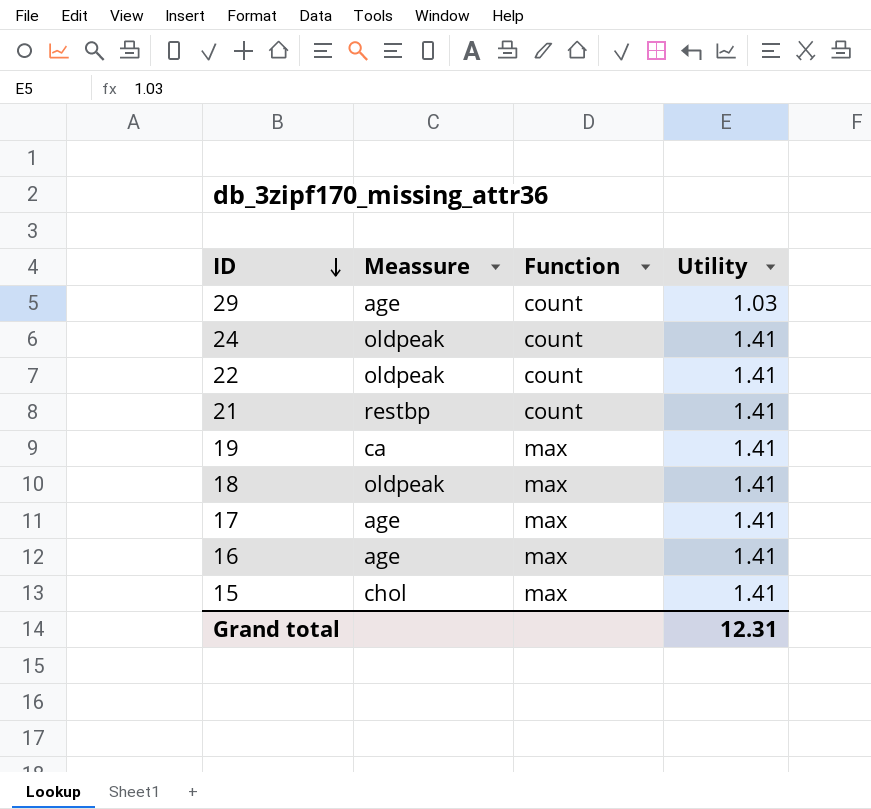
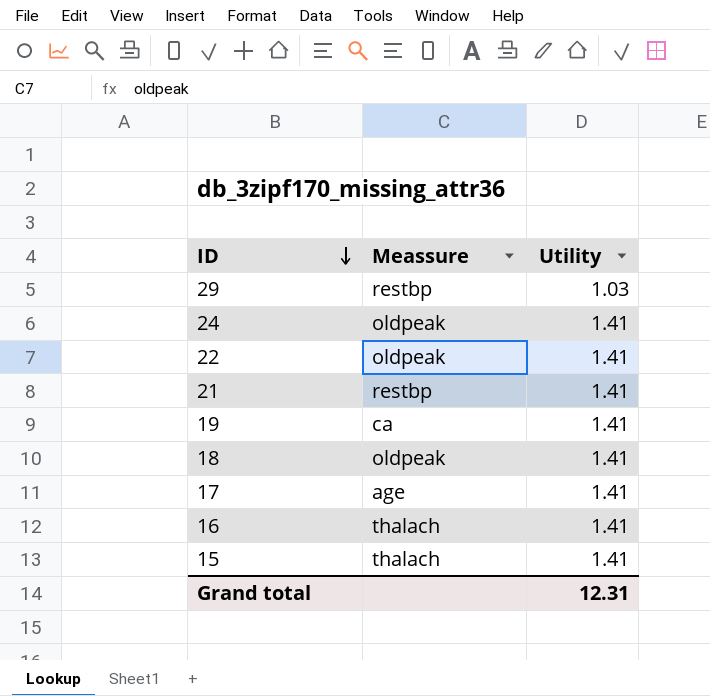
column Function | position: 3 -> none
29 | Meassure: age -> restbp
16 | Meassure: age -> thalach
15 | Meassure: chol -> thalach

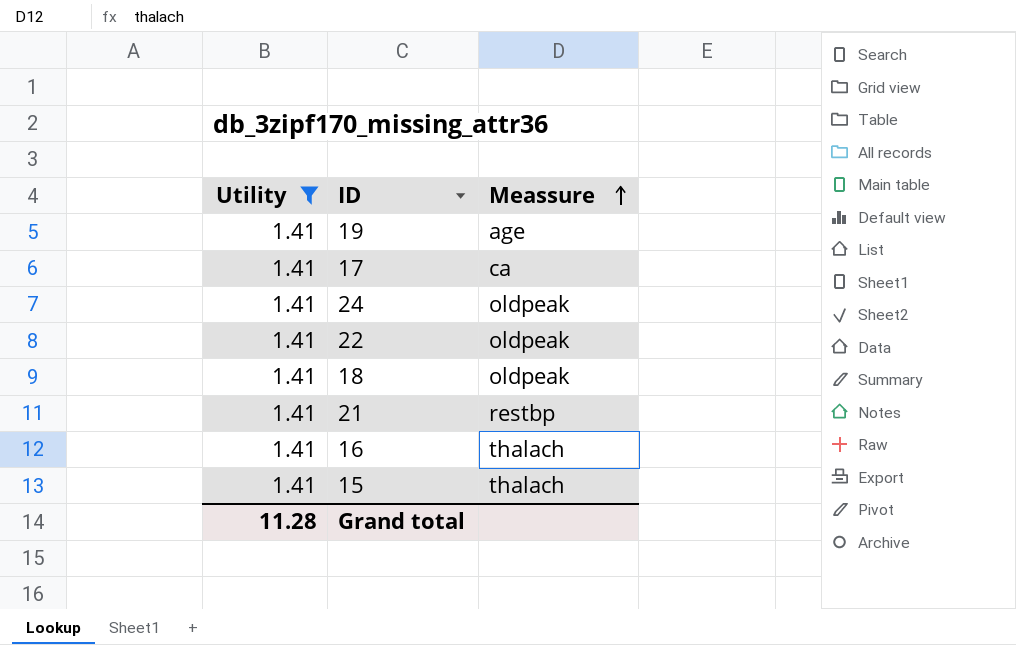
filter: none -> Utility = 1.41
row order: ID descending -> Meassure ascending
column Utility | position: 3 -> 1
19 | Meassure: ca -> age
17 | Meassure: age -> ca
Grand total | Utility: 12.31 -> 11.28

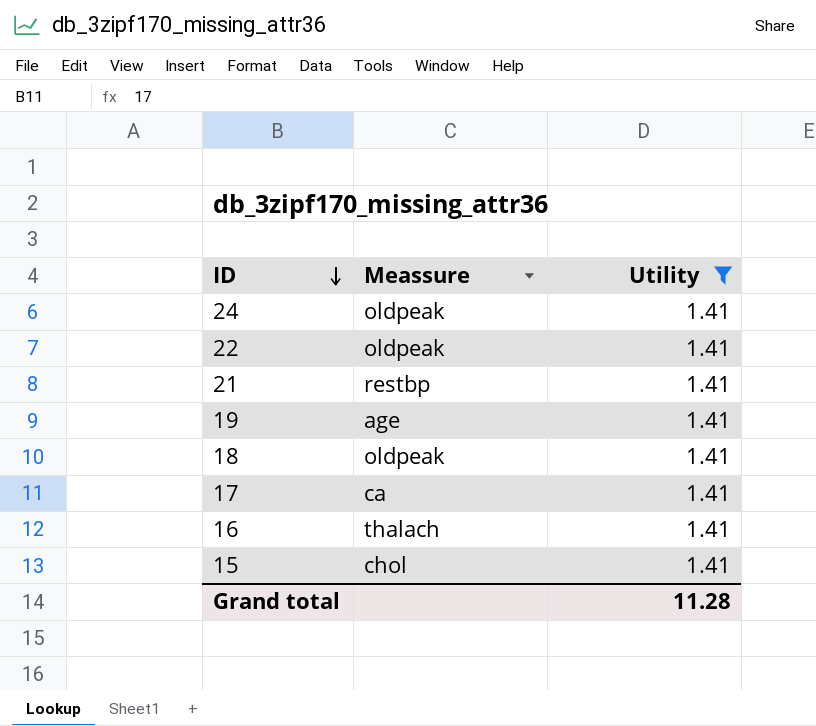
row order: Meassure ascending -> ID descending
column Utility | position: 1 -> 3
15 | Meassure: thalach -> chol

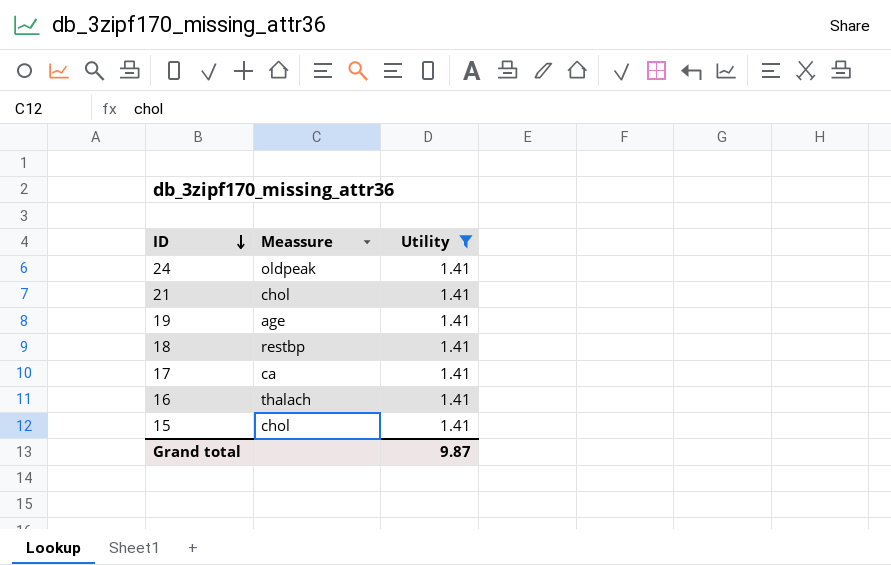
row 22: oldpeak | 1.41 -> none
21 | Meassure: restbp -> chol
18 | Meassure: oldpeak -> restbp
Grand total | Utility: 11.28 -> 9.87

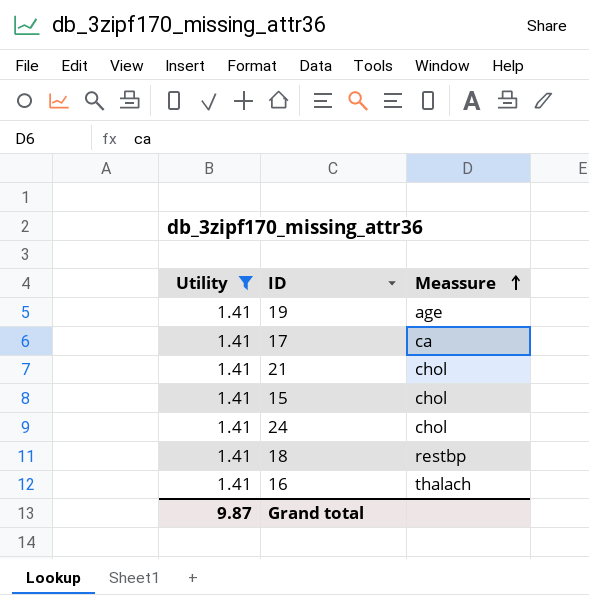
row order: ID descending -> Meassure ascending
column Utility | position: 3 -> 1
24 | Meassure: oldpeak -> chol

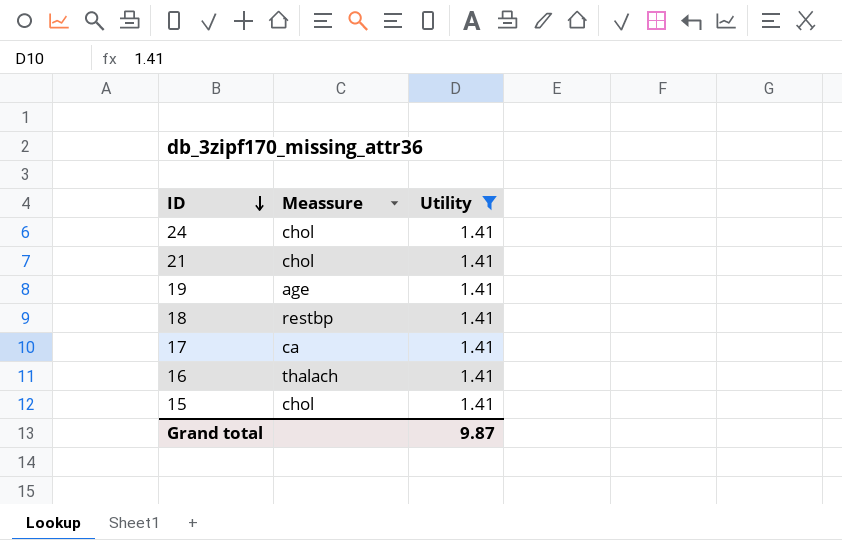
row order: Meassure ascending -> ID descending
column Utility | position: 1 -> 3

